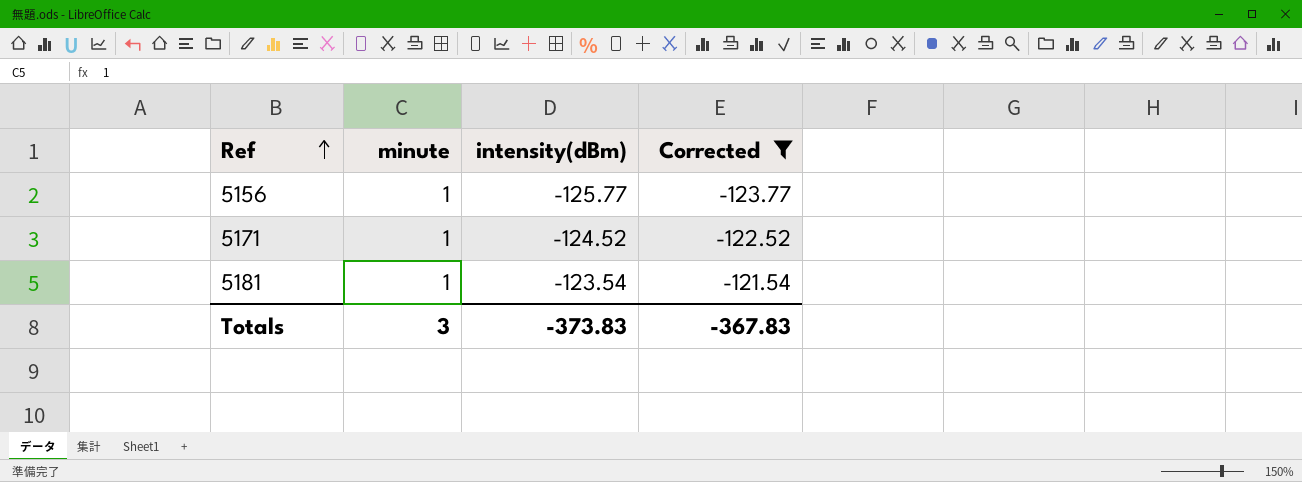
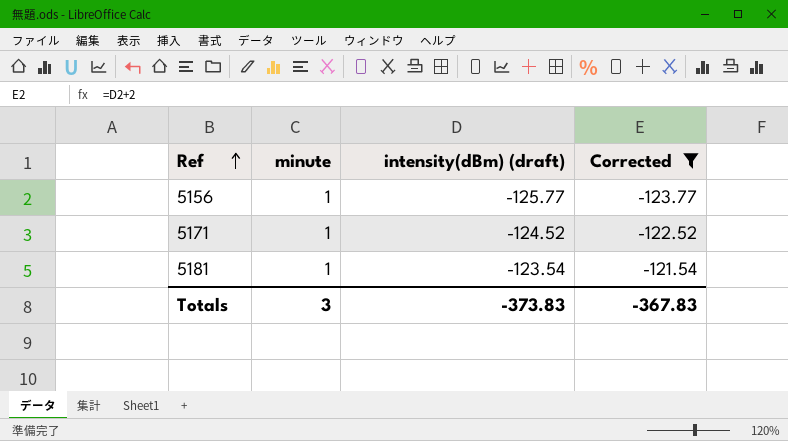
column name: intensity(dBm) -> intensity(dBm) (draft)

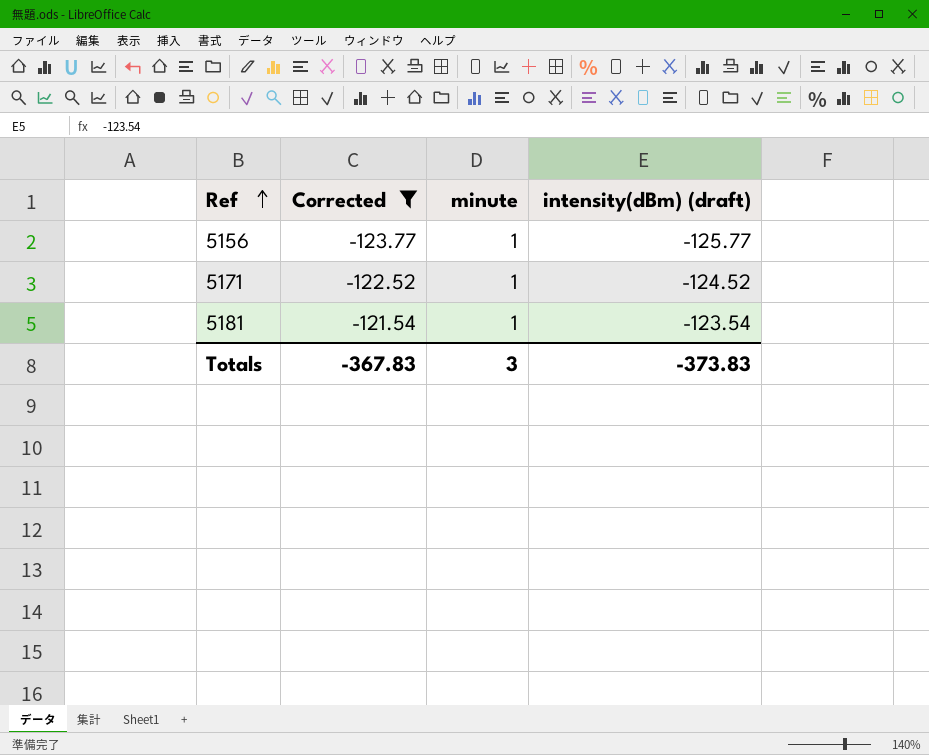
column Corrected | position: 4 -> 2

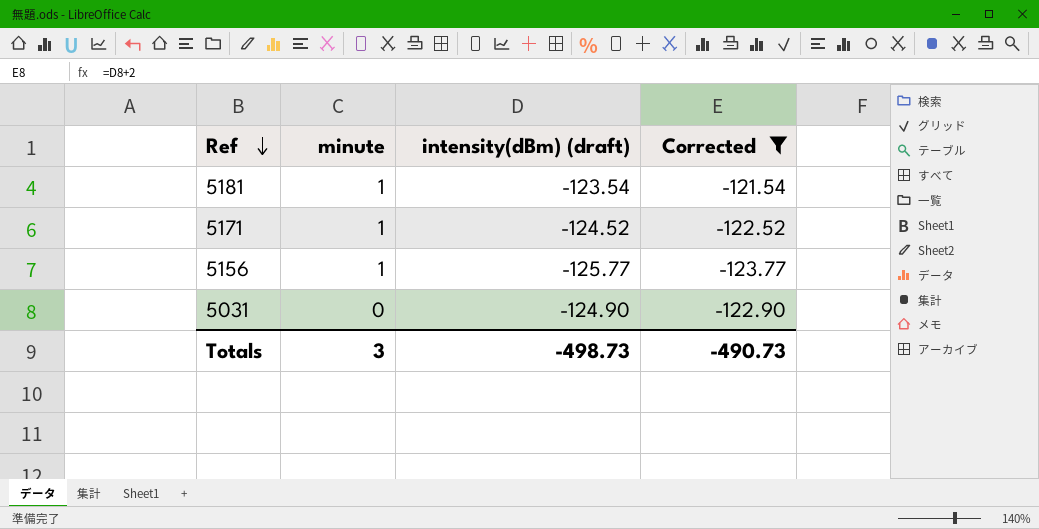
row order: Ref ascending -> Ref descending
column Corrected | position: 2 -> 4
row 5031: none -> 0 | -124.90 | -122.90
Totals | intensity(dBm) (draft): -373.83 -> -498.73
Totals | Corrected: -367.83 -> -490.73

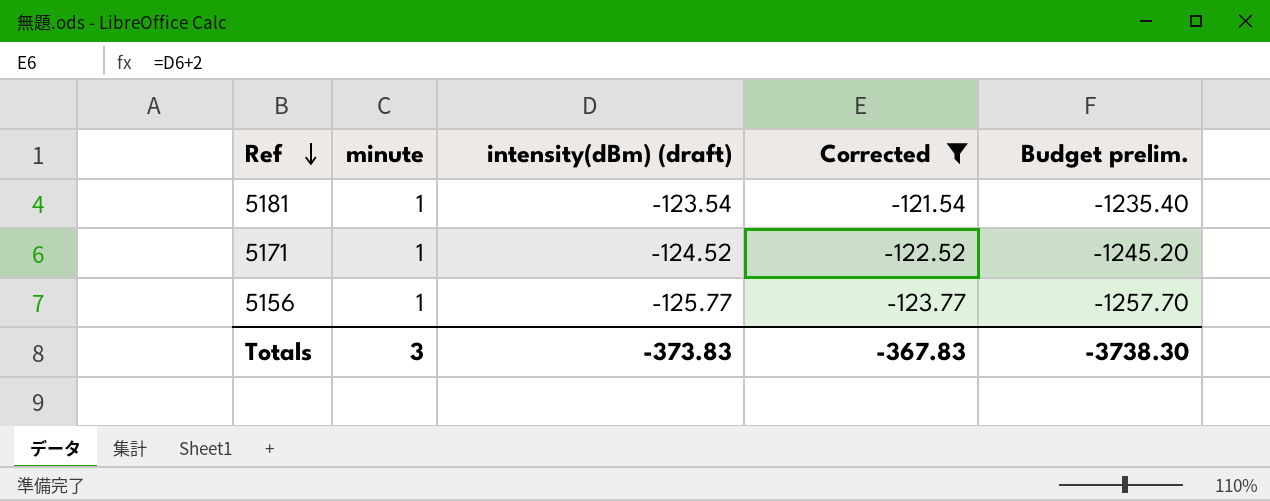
column Budget prelim. | formula: none -> [intensity(dBm) (draft)] * 10
row 5031: 0 | -124.90 | -122.90 -> none
Totals | intensity(dBm) (draft): -498.73 -> -373.83
Totals | Corrected: -490.73 -> -367.83

